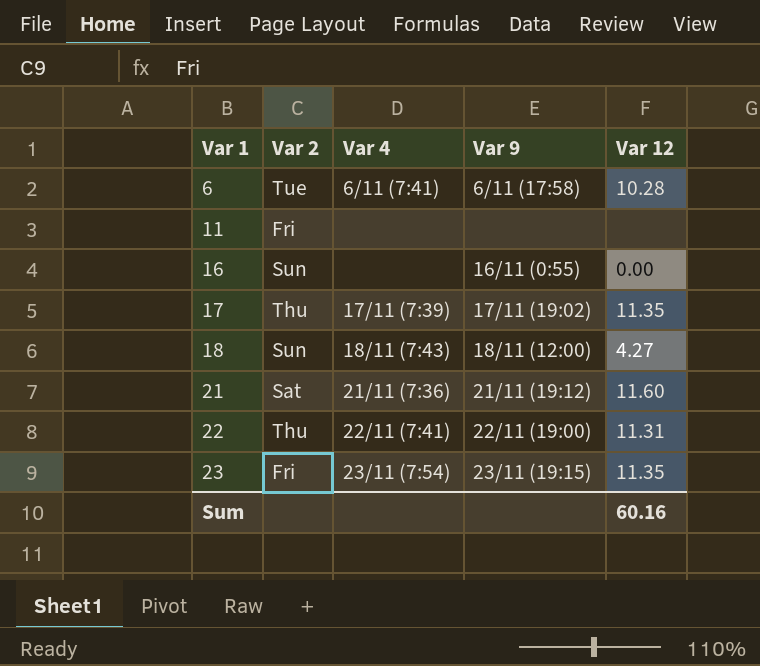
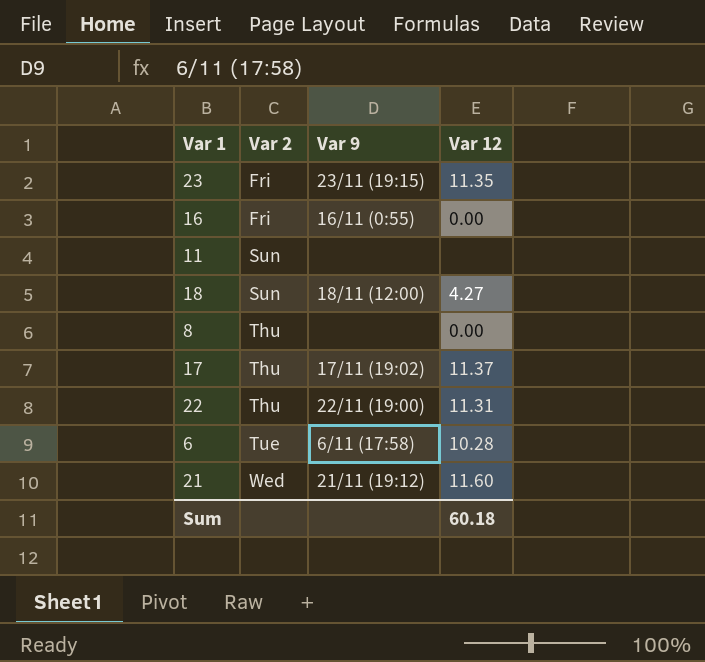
row order: Var 1 ascending -> Var 2 ascending
column Var 4 | position: 3 -> none
16 | Var 2: Sun -> Fri
11 | Var 2: Fri -> Sun
row 8: none -> Thu | none | 0.00
17 | Var 12: 11.35 -> 11.37
21 | Var 2: Sat -> Wed
Sum | Var 12: 60.16 -> 60.18

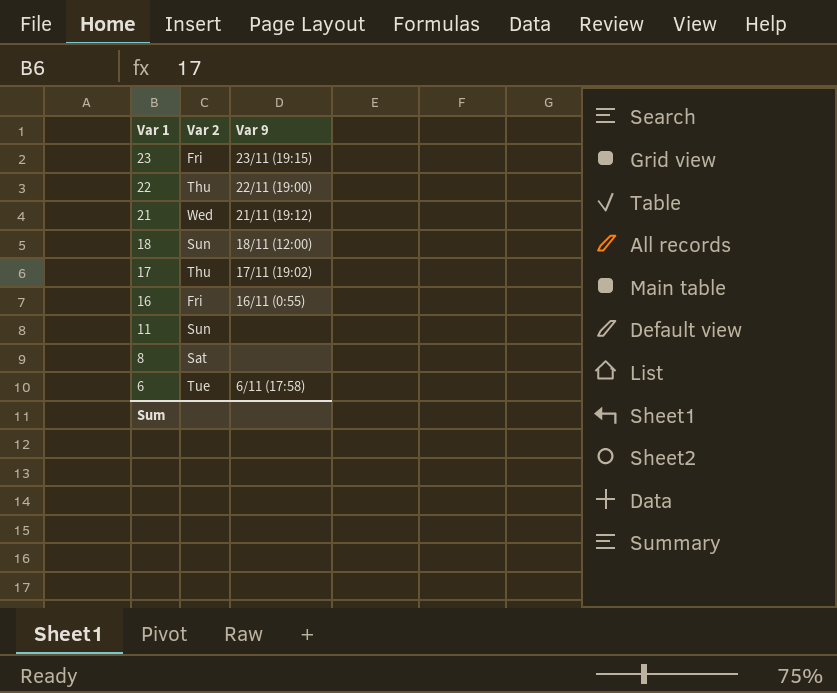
row order: Var 2 ascending -> Var 1 descending
column Var 12 | position: 4 -> none
8 | Var 2: Thu -> Sat

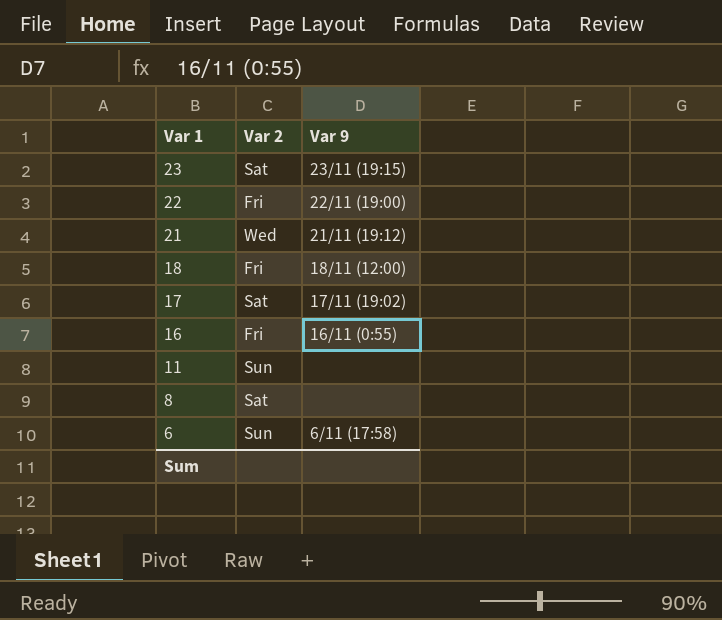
23 | Var 2: Fri -> Sat
22 | Var 2: Thu -> Fri
18 | Var 2: Sun -> Fri
17 | Var 2: Thu -> Sat
6 | Var 2: Tue -> Sun

